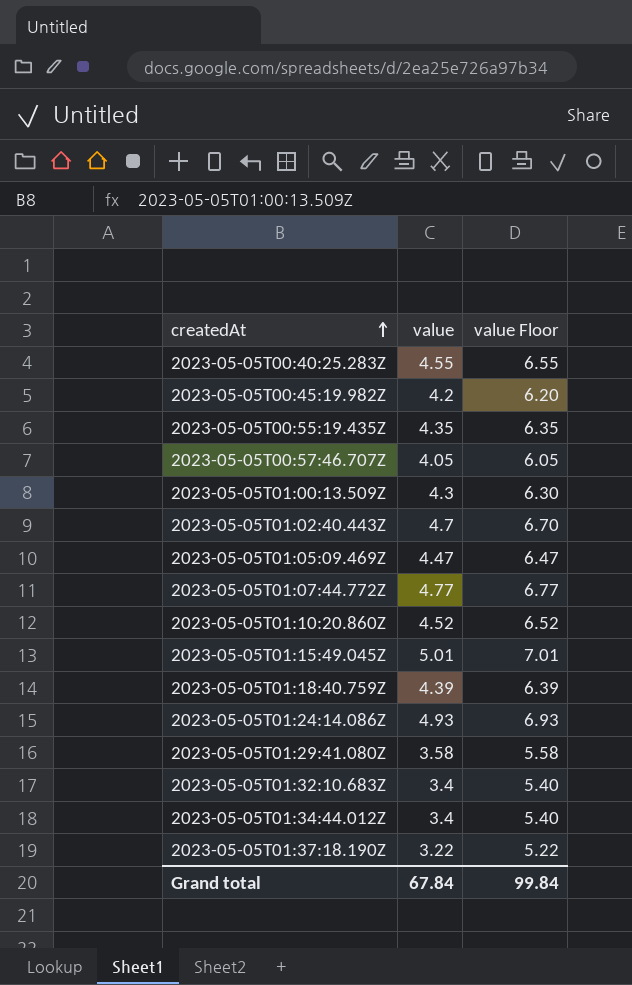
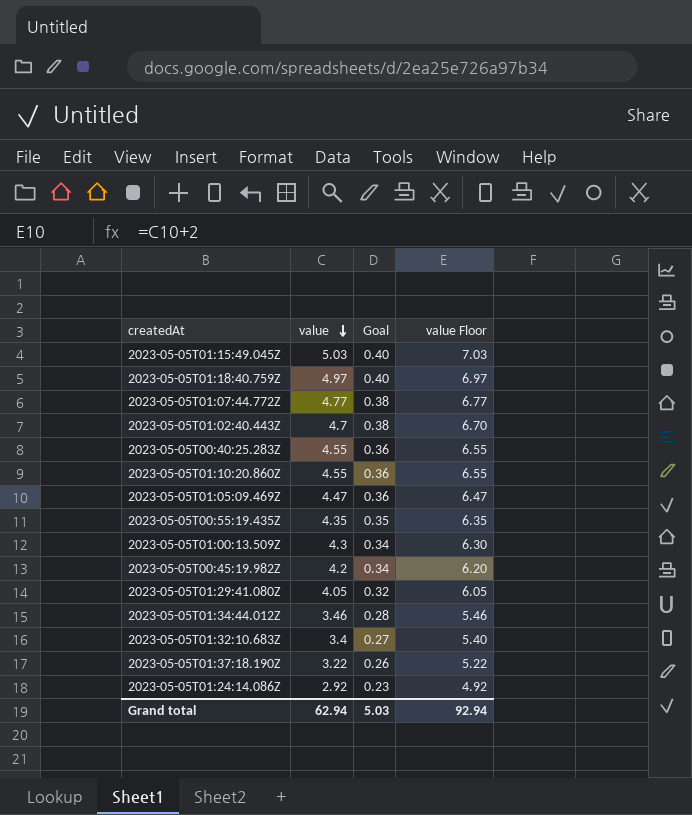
row order: createdAt ascending -> value descending
column Goal | formula: none -> [value] * 0.08
row 2023-05-05T00:57:46.707Z: 4.05 | 6.05 -> none
2023-05-05T01:15:49.045Z | value: 5.01 -> 5.03
2023-05-05T01:15:49.045Z | value Floor: 7.01 -> 7.03
2023-05-05T01:18:40.759Z | value: 4.39 -> 4.97
2023-05-05T01:18:40.759Z | value Floor: 6.39 -> 6.97
2023-05-05T01:10:20.860Z | value: 4.52 -> 4.55
2023-05-05T01:10:20.860Z | value Floor: 6.52 -> 6.55
2023-05-05T01:29:41.080Z | value: 3.58 -> 4.05
2023-05-05T01:29:41.080Z | value Floor: 5.58 -> 6.05
2023-05-05T01:34:44.012Z | value: 3.4 -> 3.46
2023-05-05T01:34:44.012Z | value Floor: 5.40 -> 5.46
2023-05-05T01:24:14.086Z | value: 4.93 -> 2.92
2023-05-05T01:24:14.086Z | value Floor: 6.93 -> 4.92
Grand total | value: 67.84 -> 62.94
Grand total | value Floor: 99.84 -> 92.94

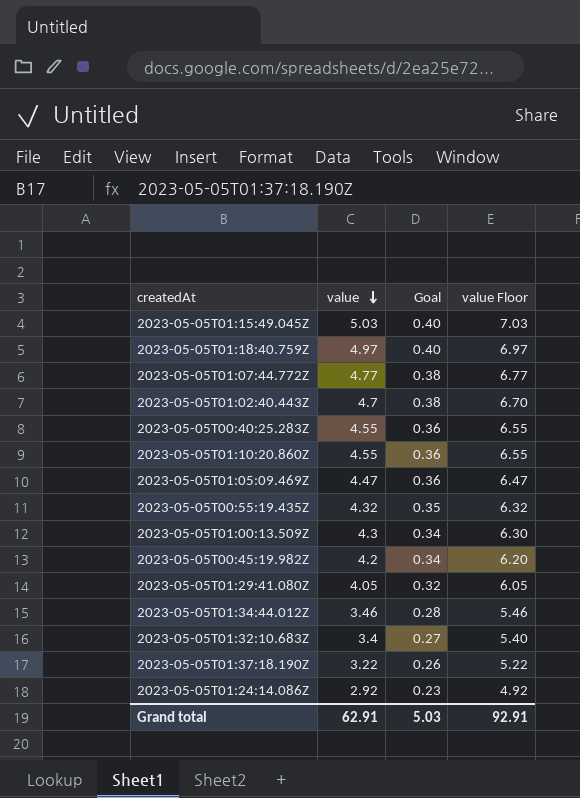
2023-05-05T00:55:19.435Z | value: 4.35 -> 4.32
2023-05-05T00:55:19.435Z | value Floor: 6.35 -> 6.32
Grand total | value: 62.94 -> 62.91
Grand total | value Floor: 92.94 -> 92.91

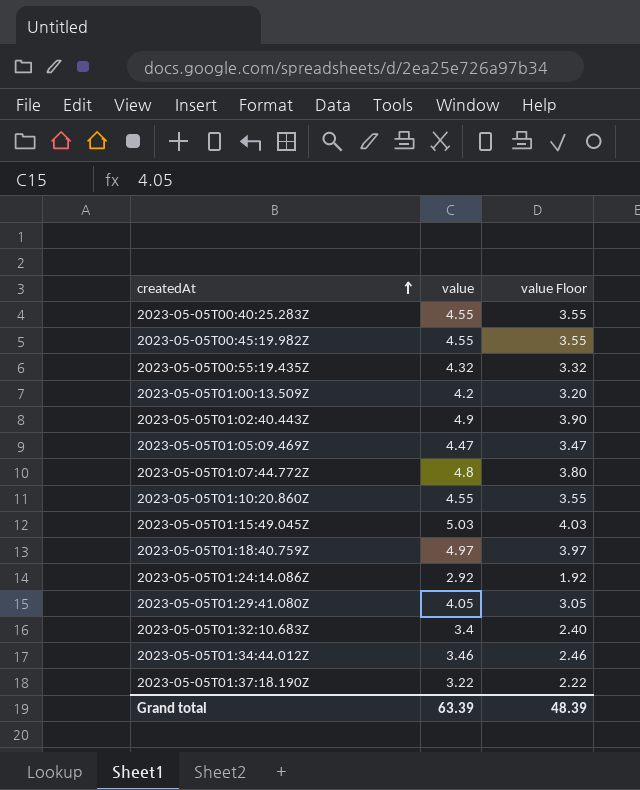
row order: value descending -> createdAt ascending
column Goal | formula: [value] * 0.08 -> none
column value Floor | formula: [value] + 2 -> [value] - 1
2023-05-05T00:45:19.982Z | value: 4.2 -> 4.55
2023-05-05T01:00:13.509Z | value: 4.3 -> 4.2
2023-05-05T01:02:40.443Z | value: 4.7 -> 4.9
2023-05-05T01:07:44.772Z | value: 4.77 -> 4.8
Grand total | value: 62.91 -> 63.39
Grand total | value Floor: 92.91 -> 48.39

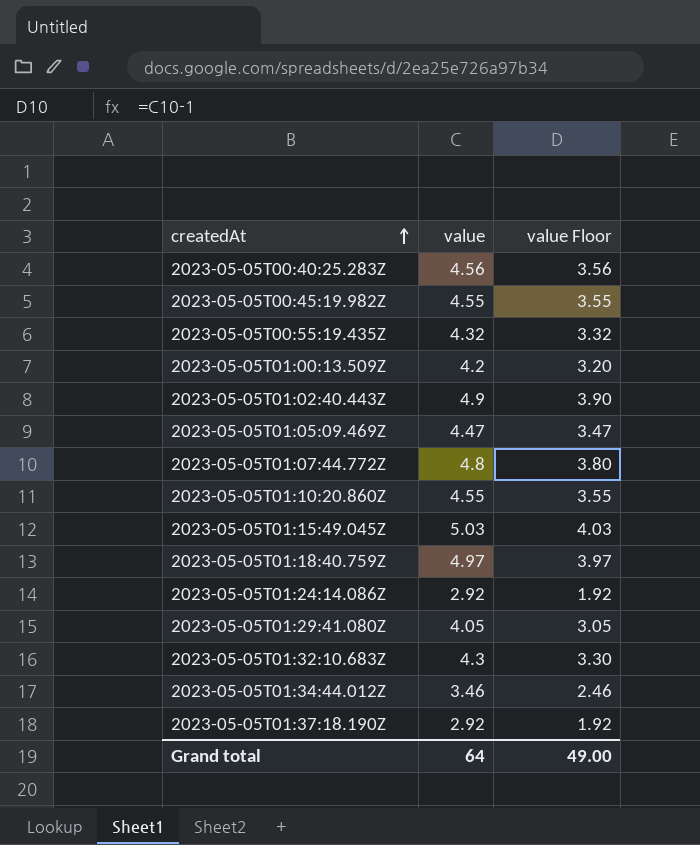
2023-05-05T00:40:25.283Z | value: 4.55 -> 4.56
2023-05-05T00:40:25.283Z | value Floor: 3.55 -> 3.56
2023-05-05T01:32:10.683Z | value: 3.4 -> 4.3
2023-05-05T01:32:10.683Z | value Floor: 2.40 -> 3.30
2023-05-05T01:37:18.190Z | value: 3.22 -> 2.92
2023-05-05T01:37:18.190Z | value Floor: 2.22 -> 1.92
Grand total | value: 63.39 -> 64
Grand total | value Floor: 48.39 -> 49.00

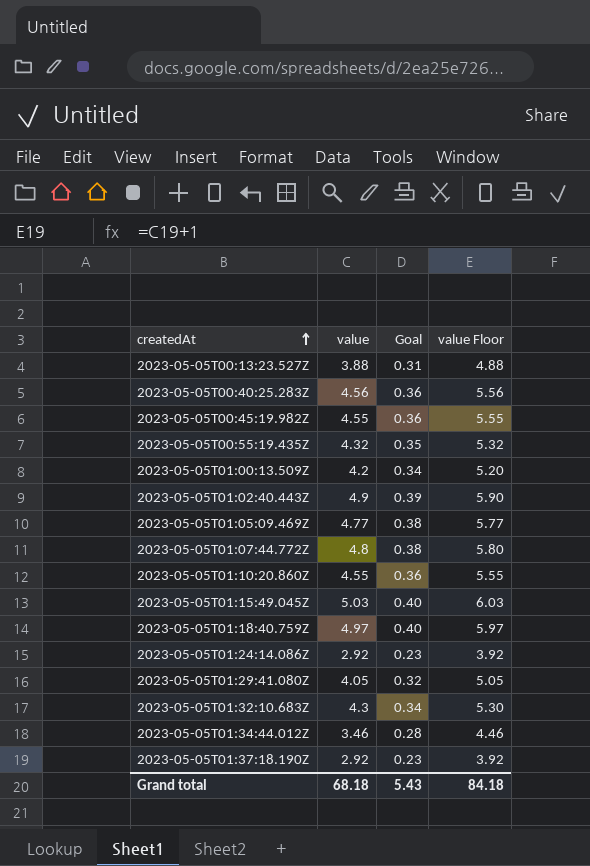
column Goal | formula: none -> [value] * 0.08
column value Floor | formula: [value] - 1 -> [value] + 1
row 2023-05-05T00:13:23.527Z: none -> 3.88 | 0.31 | 4.88
2023-05-05T01:05:09.469Z | value: 4.47 -> 4.77
Grand total | value: 64 -> 68.18
Grand total | value Floor: 49.00 -> 84.18

